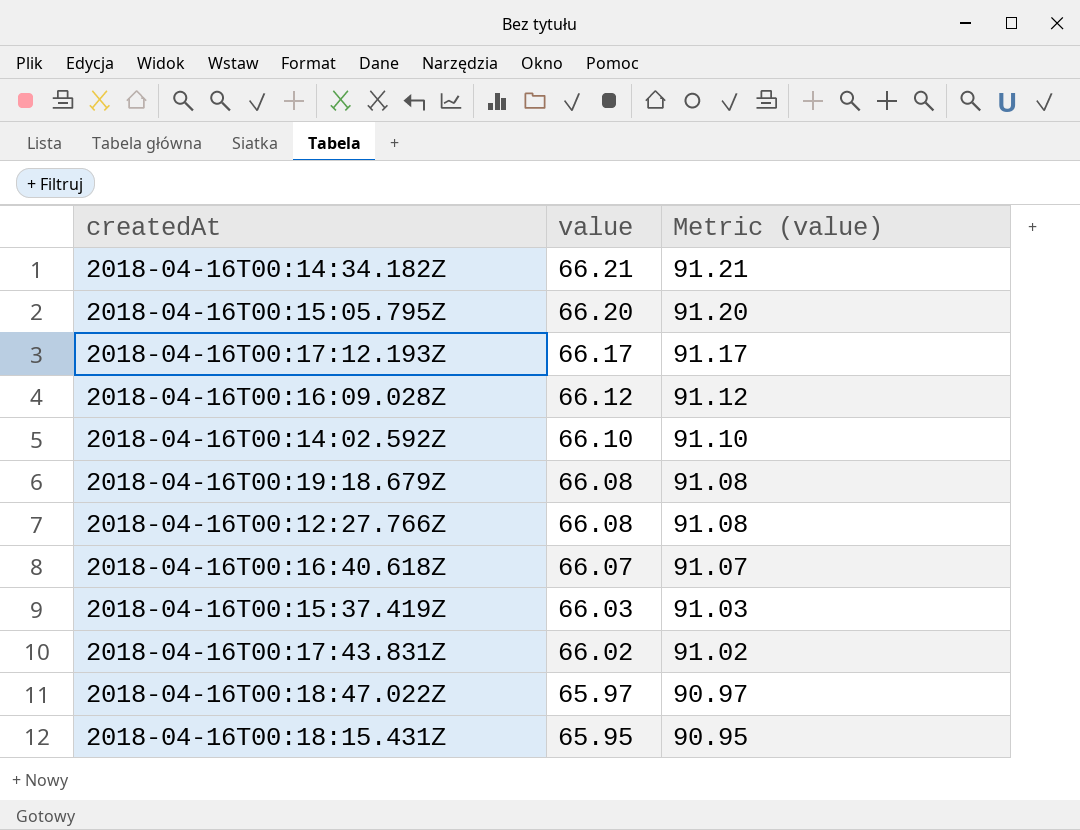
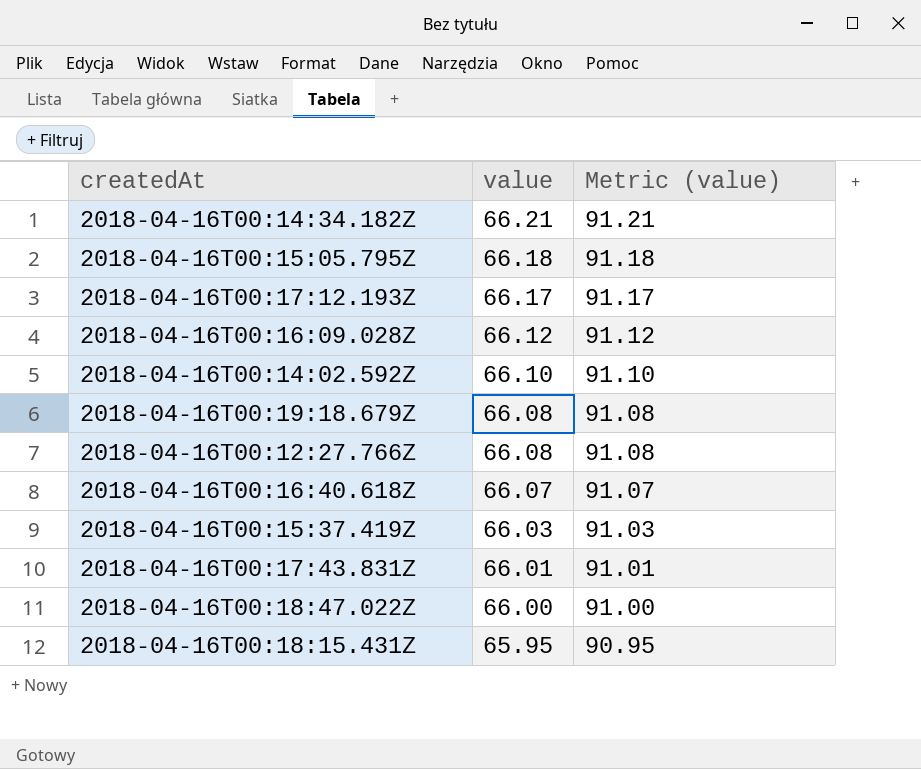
2018-04-16T00:15:05.795Z | value: 66.20 -> 66.18
2018-04-16T00:15:05.795Z | Metric (value): 91.20 -> 91.18
2018-04-16T00:17:43.831Z | value: 66.02 -> 66.01
2018-04-16T00:17:43.831Z | Metric (value): 91.02 -> 91.01
2018-04-16T00:18:47.022Z | value: 65.97 -> 66.00
2018-04-16T00:18:47.022Z | Metric (value): 90.97 -> 91.00

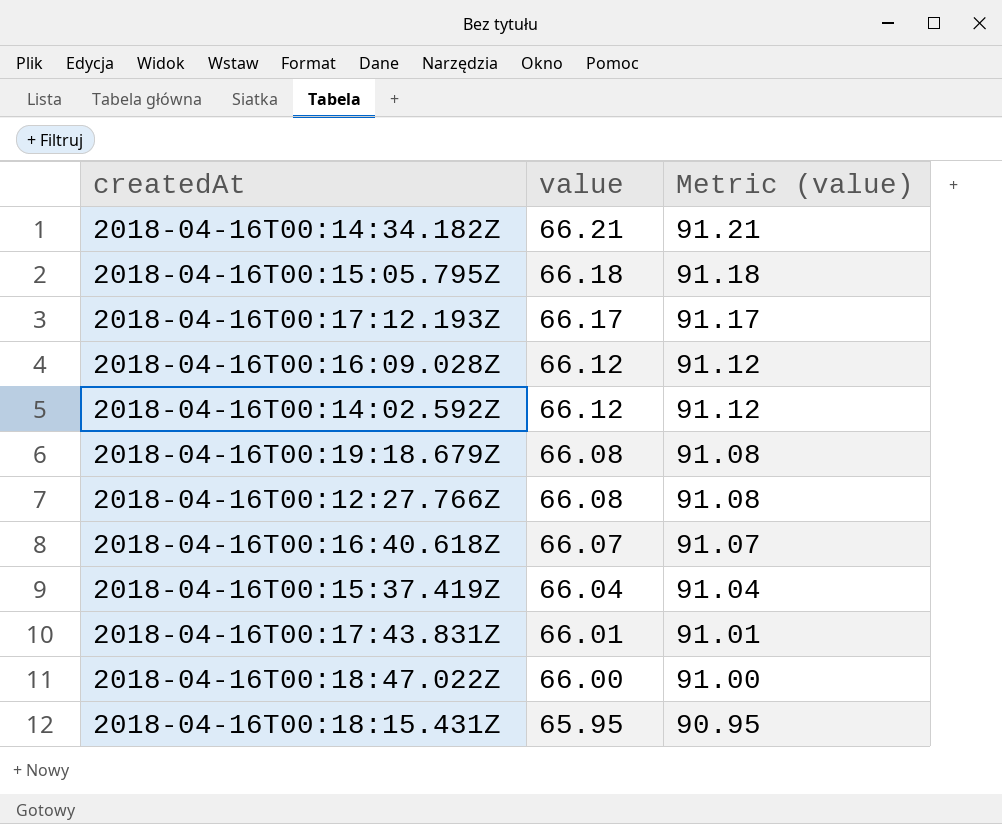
2018-04-16T00:14:02.592Z | value: 66.10 -> 66.12
2018-04-16T00:14:02.592Z | Metric (value): 91.10 -> 91.12
2018-04-16T00:15:37.419Z | value: 66.03 -> 66.04
2018-04-16T00:15:37.419Z | Metric (value): 91.03 -> 91.04

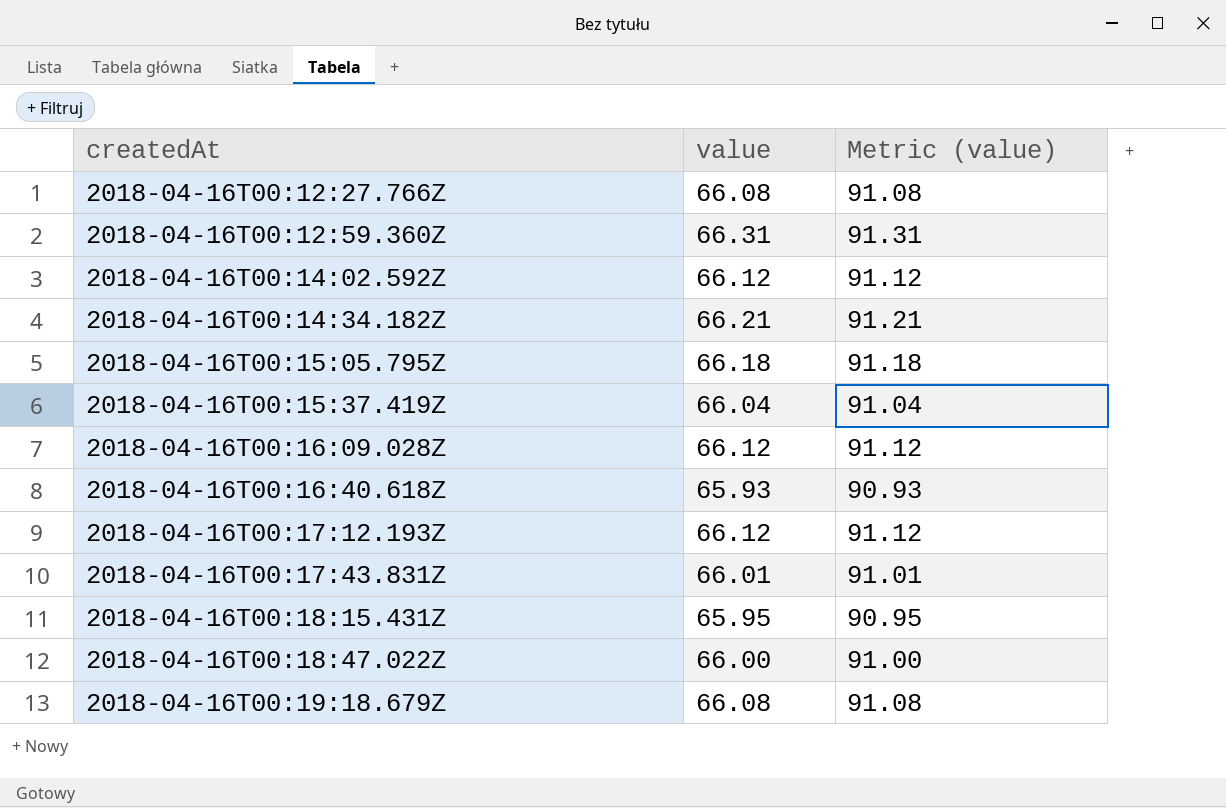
row order: value descending -> createdAt ascending
row 2018-04-16T00:12:59.360Z: none -> 66.31 | 91.31
2018-04-16T00:16:40.618Z | value: 66.07 -> 65.93
2018-04-16T00:16:40.618Z | Metric (value): 91.07 -> 90.93
2018-04-16T00:17:12.193Z | value: 66.17 -> 66.12
2018-04-16T00:17:12.193Z | Metric (value): 91.17 -> 91.12

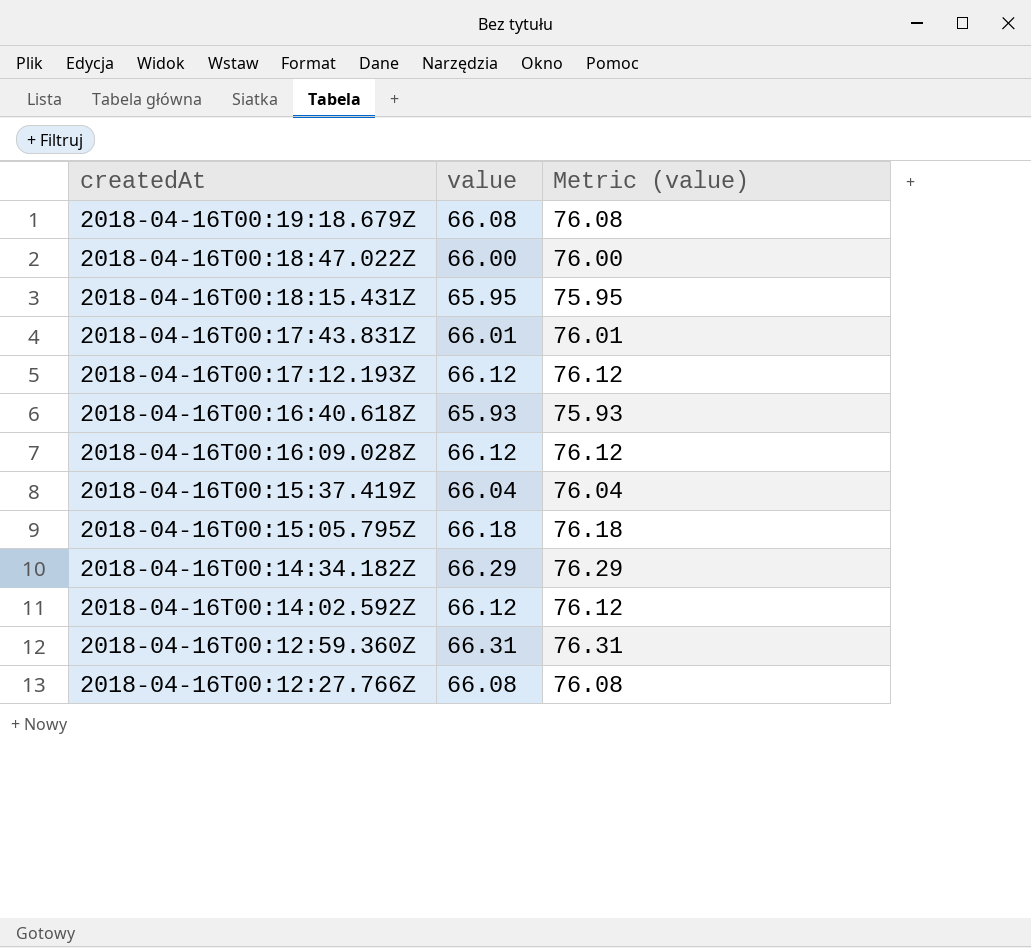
row order: createdAt ascending -> createdAt descending
column Metric (value) | formula: [value] + 25 -> [value] + 10
2018-04-16T00:14:34.182Z | value: 66.21 -> 66.29

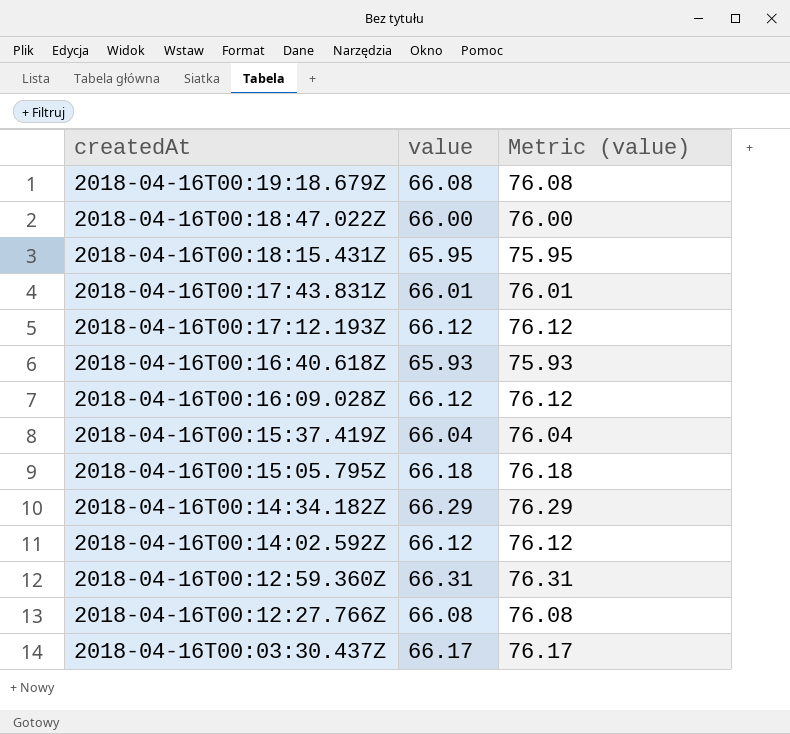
row 2018-04-16T00:03:30.437Z: none -> 66.17 | 76.17

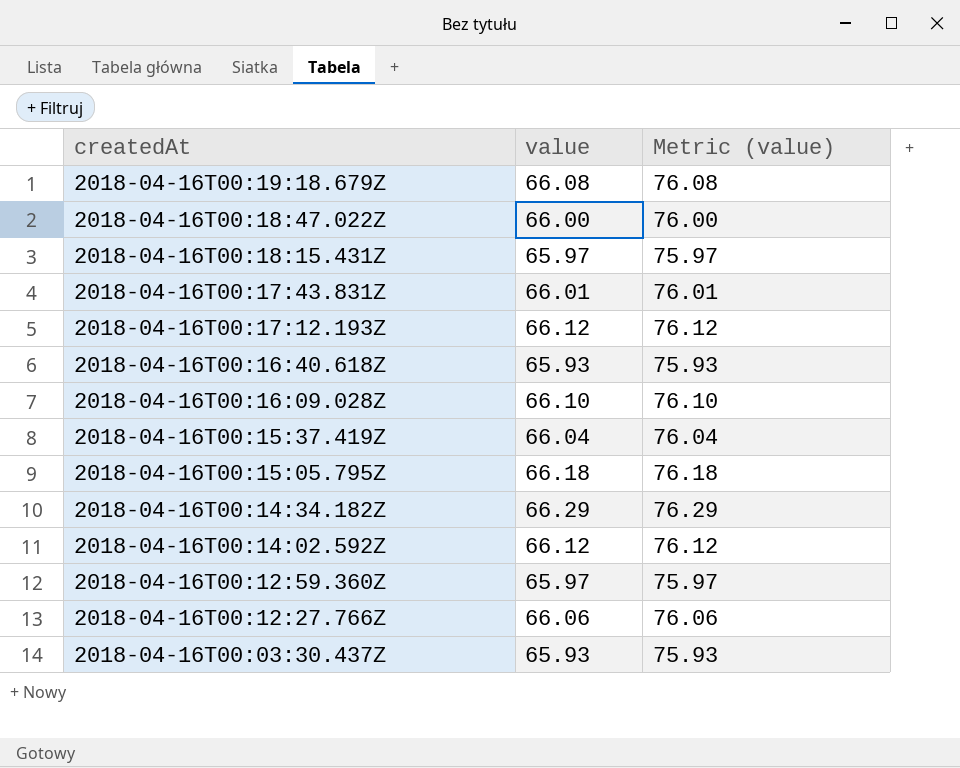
2018-04-16T00:18:15.431Z | value: 65.95 -> 65.97
2018-04-16T00:18:15.431Z | Metric (value): 75.95 -> 75.97
2018-04-16T00:16:09.028Z | value: 66.12 -> 66.10
2018-04-16T00:16:09.028Z | Metric (value): 76.12 -> 76.10
2018-04-16T00:12:59.360Z | value: 66.31 -> 65.97
2018-04-16T00:12:59.360Z | Metric (value): 76.31 -> 75.97
2018-04-16T00:12:27.766Z | value: 66.08 -> 66.06
2018-04-16T00:12:27.766Z | Metric (value): 76.08 -> 76.06
2018-04-16T00:03:30.437Z | value: 66.17 -> 65.93
2018-04-16T00:03:30.437Z | Metric (value): 76.17 -> 75.93

